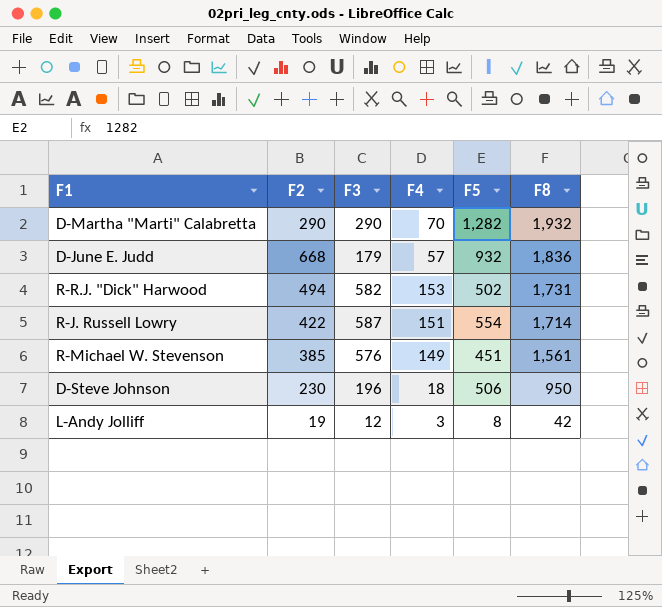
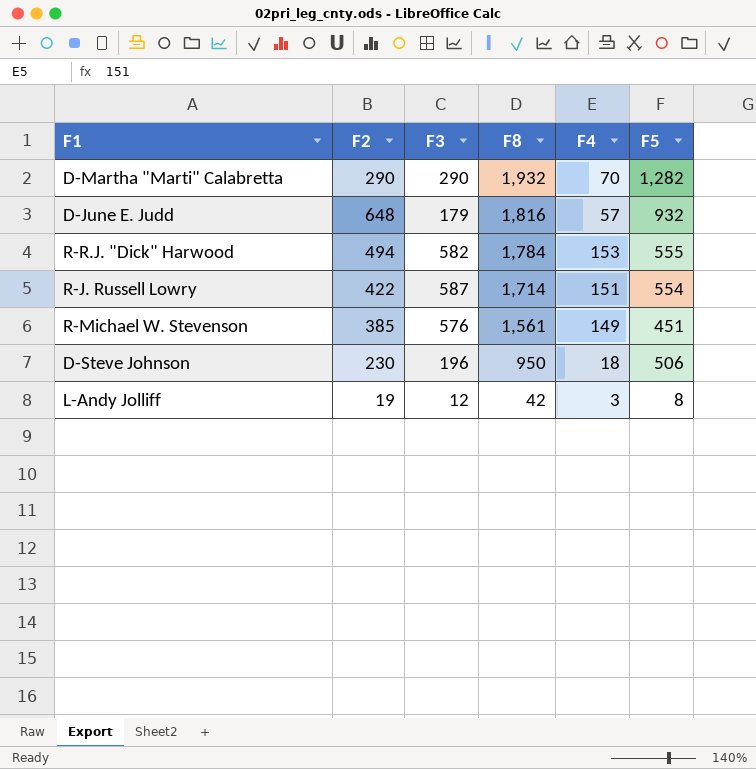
column F8 | position: 6 -> 4
D-June E. Judd | F2: 668 -> 648
D-June E. Judd | F8: 1,836 -> 1,816
R-R.J. "Dick" Harwood | F8: 1,731 -> 1,784
R-R.J. "Dick" Harwood | F5: 502 -> 555

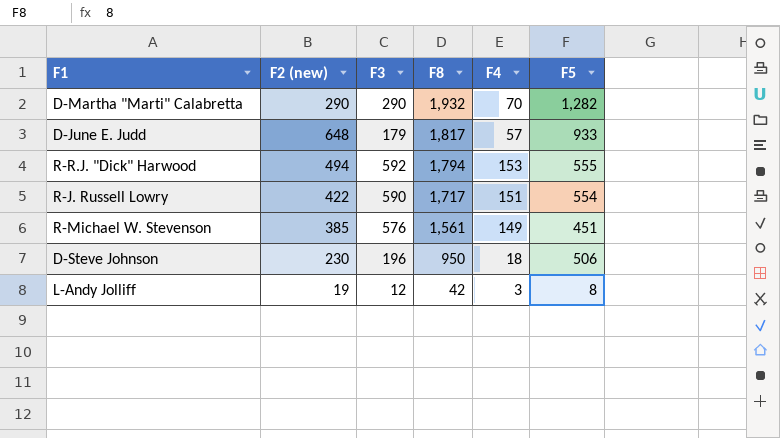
column name: F2 -> F2 (new)
D-June E. Judd | F8: 1,816 -> 1,817
D-June E. Judd | F5: 932 -> 933
R-R.J. "Dick" Harwood | F3: 582 -> 592
R-R.J. "Dick" Harwood | F8: 1,784 -> 1,794
R-J. Russell Lowry | F3: 587 -> 590
R-J. Russell Lowry | F8: 1,714 -> 1,717

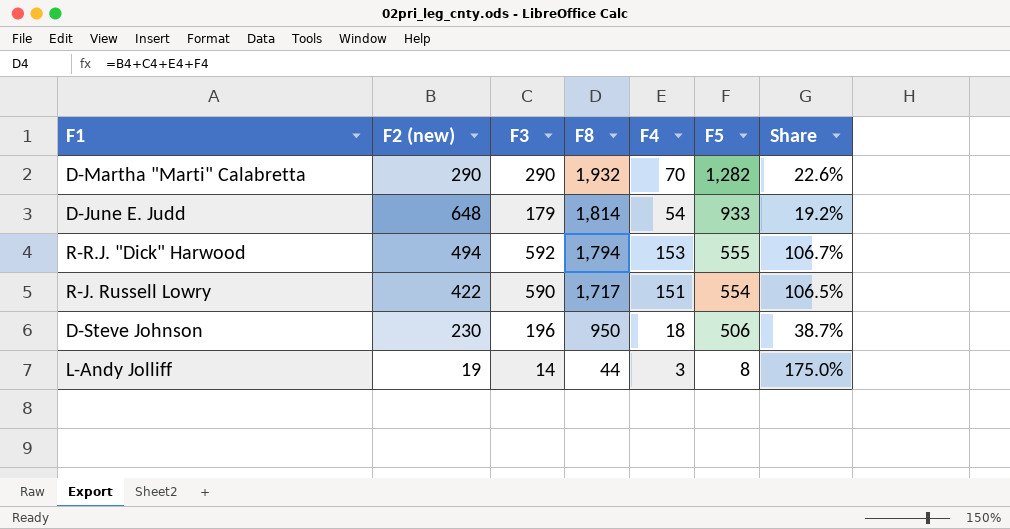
column Share | formula: none -> [F3] / [F5]
row R-Michael W. Stevenson: 385 | 576 | 1,561 | 149 | 451 -> none
D-June E. Judd | F8: 1,817 -> 1,814
D-June E. Judd | F4: 57 -> 54
L-Andy Jolliff | F3: 12 -> 14
L-Andy Jolliff | F8: 42 -> 44

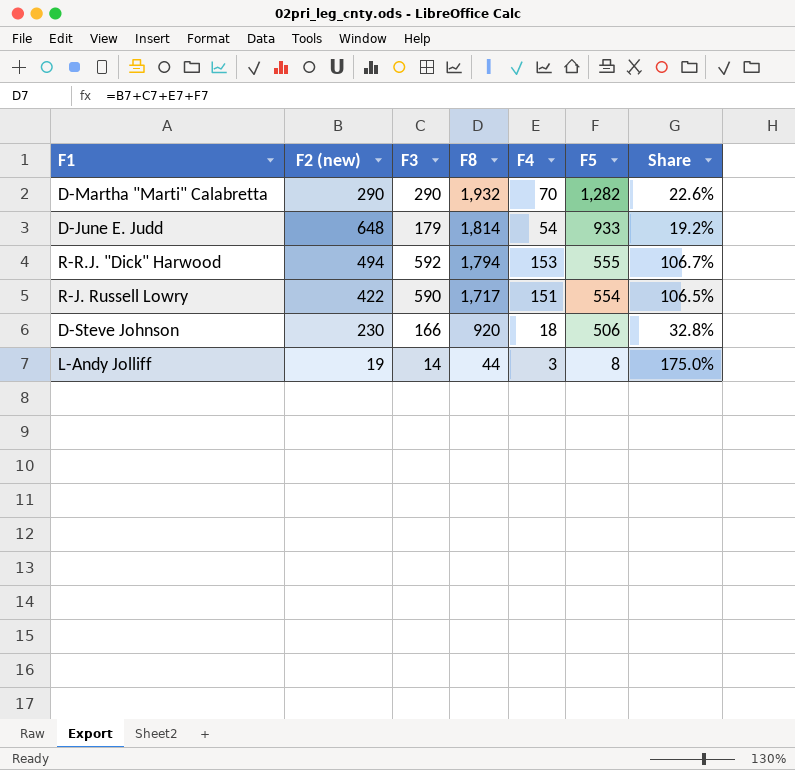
D-Steve Johnson | F3: 196 -> 166
D-Steve Johnson | F8: 950 -> 920
D-Steve Johnson | Share: 38.7% -> 32.8%

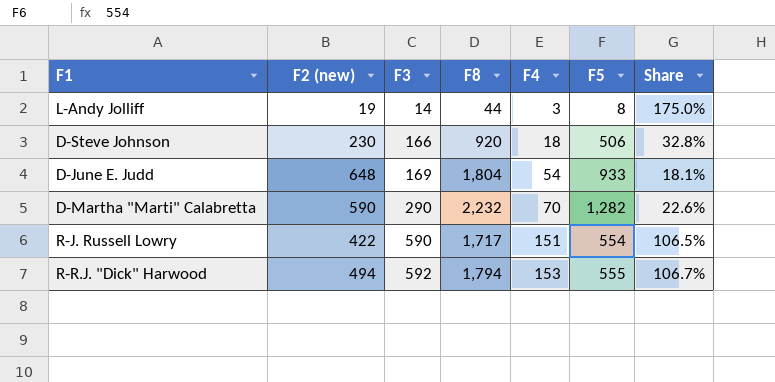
row order: F8 descending -> F3 ascending
D-June E. Judd | F3: 179 -> 169
D-June E. Judd | F8: 1,814 -> 1,804
D-June E. Judd | Share: 19.2% -> 18.1%
D-Martha "Marti" Calabretta | F2 (new): 290 -> 590
D-Martha "Marti" Calabretta | F8: 1,932 -> 2,232

